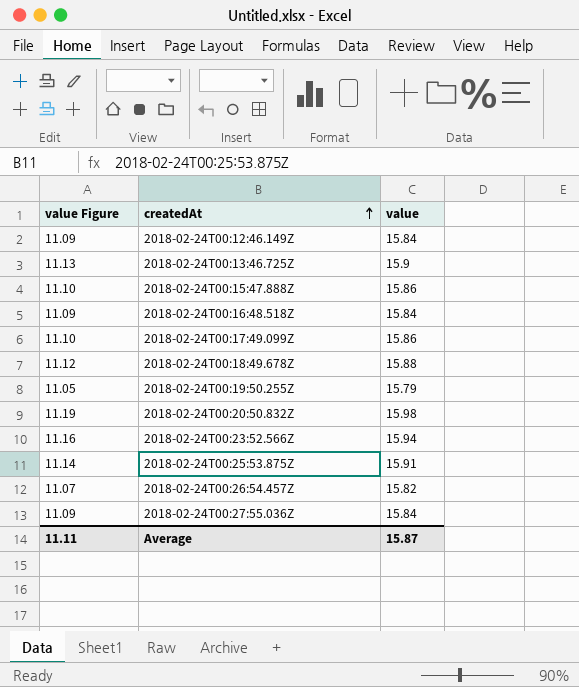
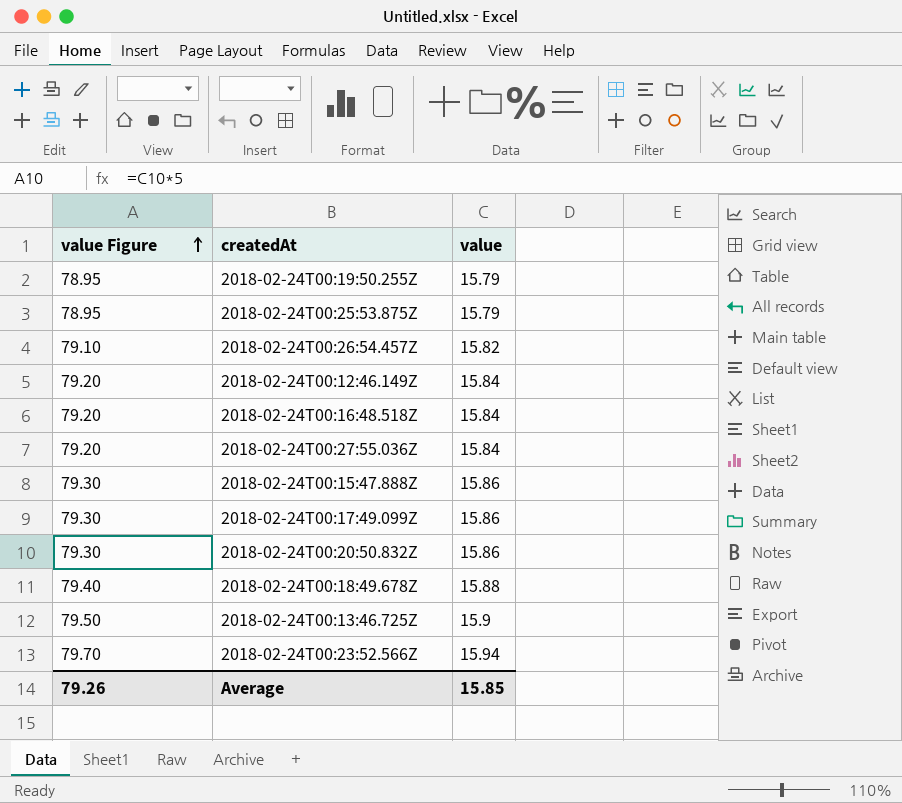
row order: createdAt ascending -> value Figure ascending
column value Figure | formula: [value] * 0.7 -> [value] * 5
2018-02-24T00:25:53.875Z | value: 15.91 -> 15.79
2018-02-24T00:20:50.832Z | value: 15.98 -> 15.86
Average | value Figure: 11.11 -> 79.26
Average | value: 15.87 -> 15.85

